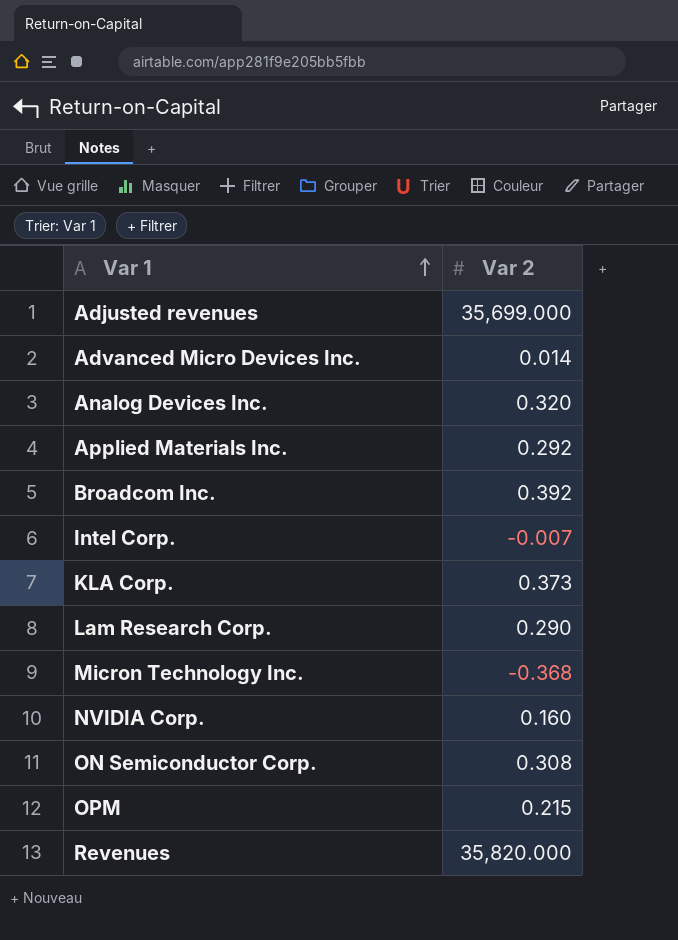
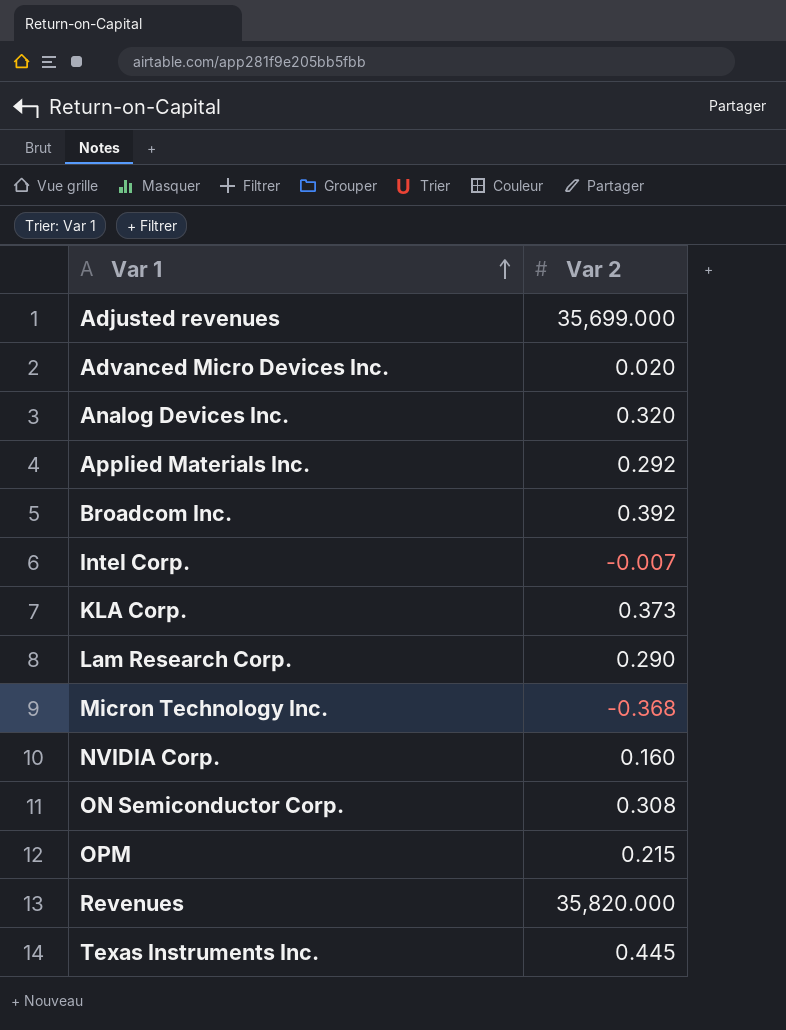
Advanced Micro Devices Inc. | Var 2: 0.014 -> 0.020
row Texas Instruments Inc.: none -> 0.445

